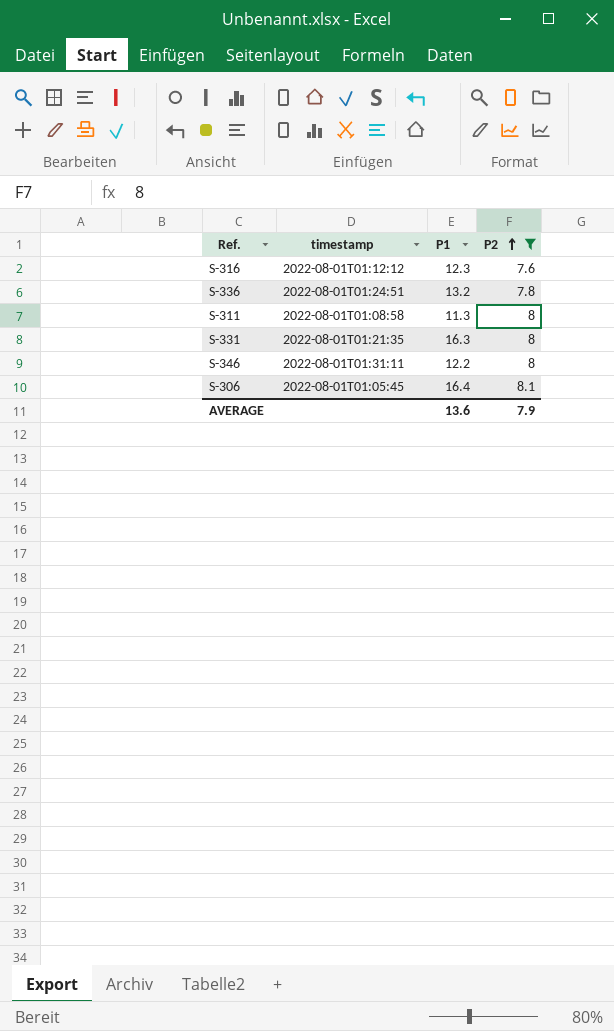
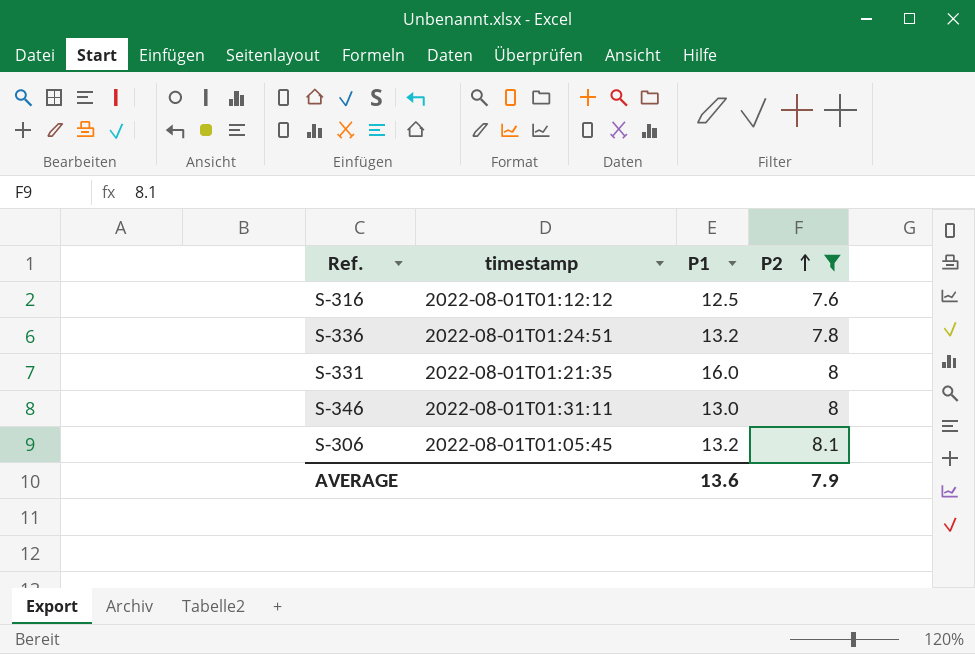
row S-311: 2022-08-01T01:08:58 | 11.3 | 8 -> none
S-316 | P1: 12.3 -> 12.5
S-331 | P1: 16.3 -> 16.0
S-346 | P1: 12.2 -> 13.0
S-306 | P1: 16.4 -> 13.2

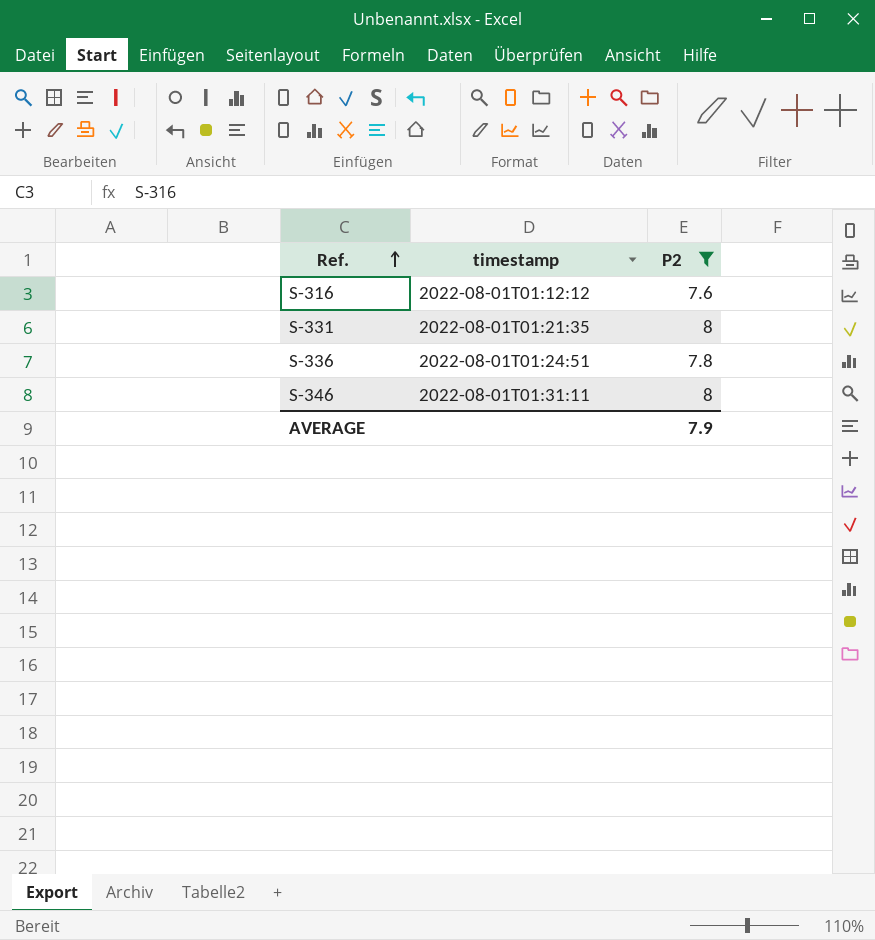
row order: P2 ascending -> Ref. ascending
column P1 | position: 3 -> none
row S-306: 2022-08-01T01:05:45 | 13.2 | 8.1 -> none

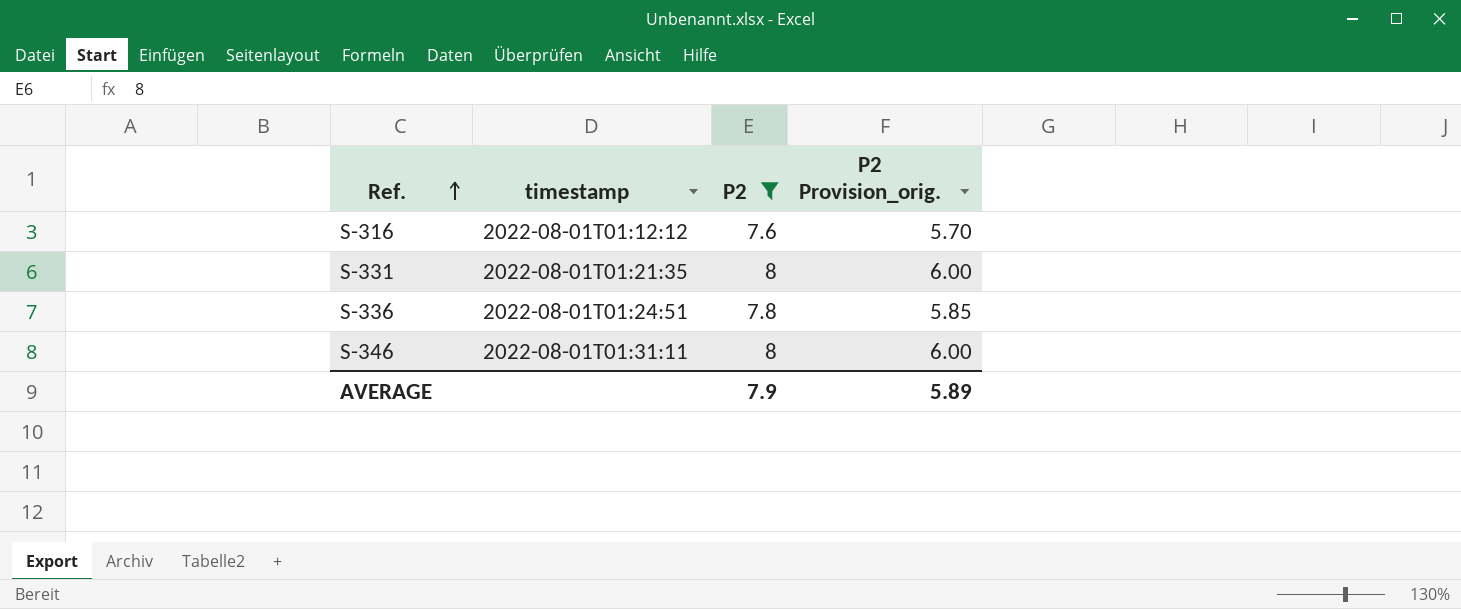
column P2 Provision_orig. | formula: none -> [P2] * 0.75

